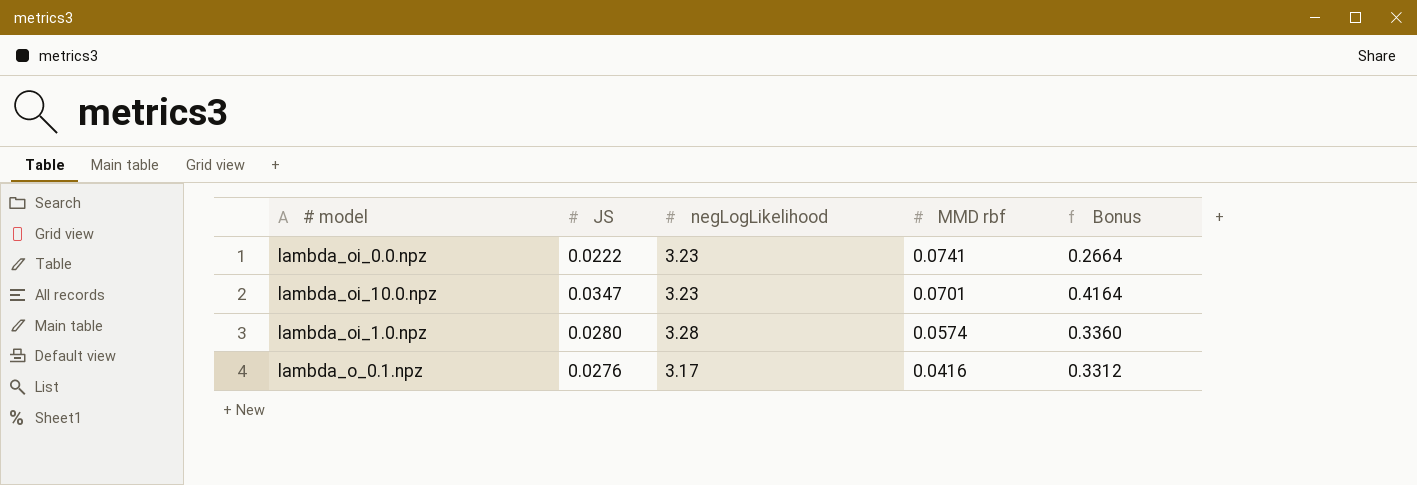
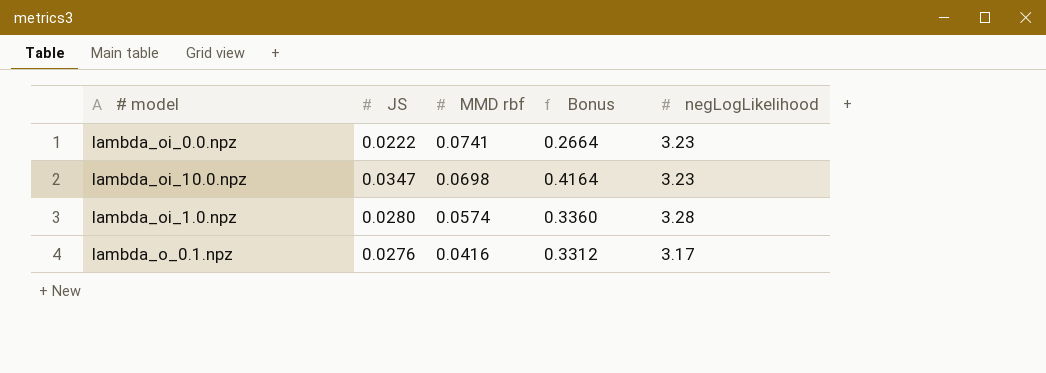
column negLogLikelihood | position: 3 -> 5
lambda_oi_10.0.npz | MMD rbf: 0.0701 -> 0.0698

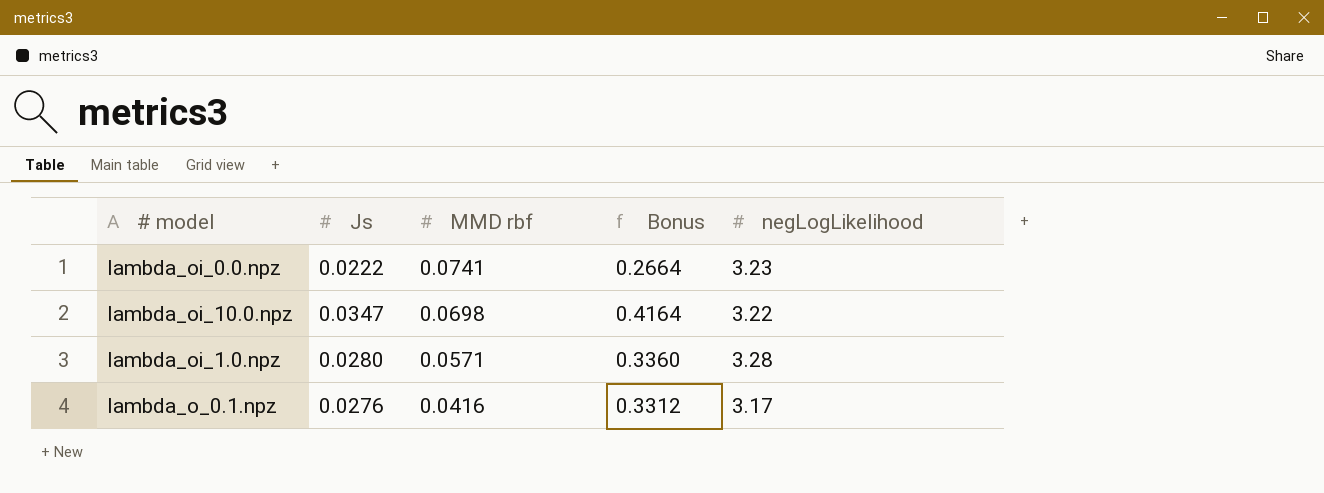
column name: JS -> Js
lambda_oi_10.0.npz | negLogLikelihood: 3.23 -> 3.22
lambda_oi_1.0.npz | MMD rbf: 0.0574 -> 0.0571

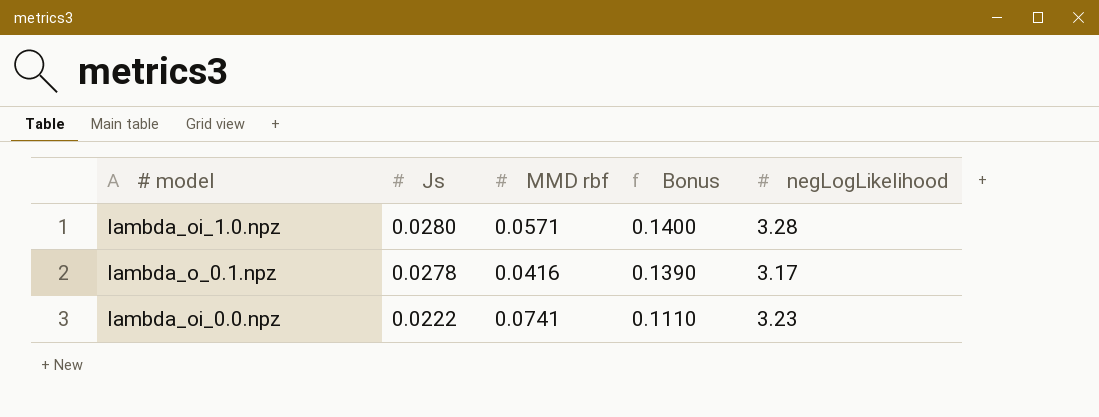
row order: MMD rbf descending -> Js descending
column Bonus | formula: [Js] * 12 -> [Js] * 5
row lambda_oi_10.0.npz: 0.0347 | 0.0698 | 0.4164 | 3.22 -> none
lambda_o_0.1.npz | Js: 0.0276 -> 0.0278

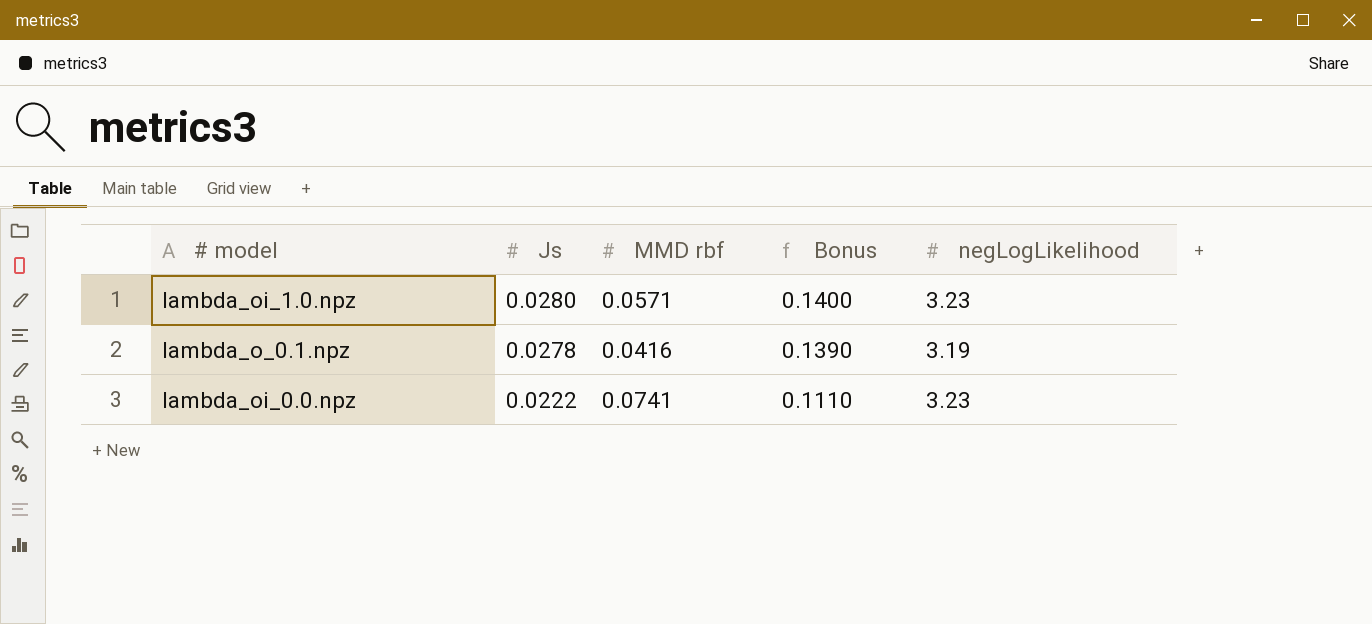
lambda_oi_1.0.npz | negLogLikelihood: 3.28 -> 3.23
lambda_o_0.1.npz | negLogLikelihood: 3.17 -> 3.19

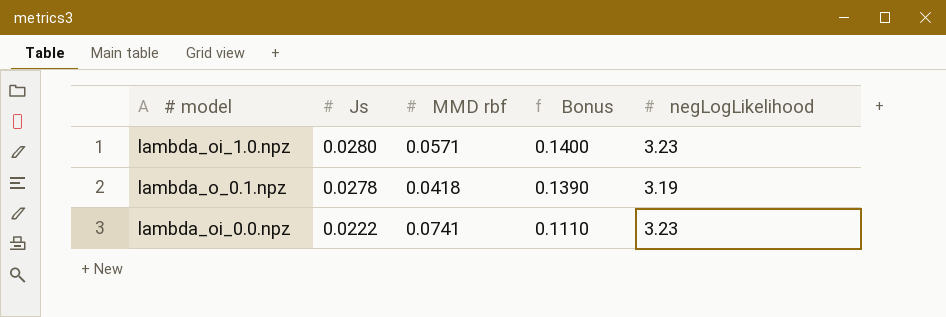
lambda_o_0.1.npz | MMD rbf: 0.0416 -> 0.0418

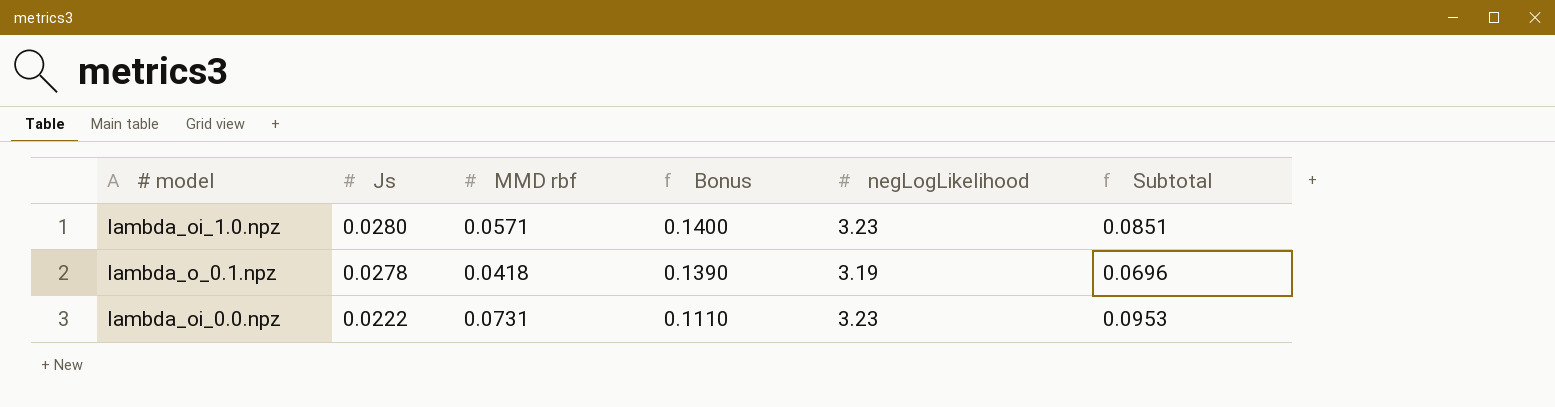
column Subtotal | formula: none -> [Js] + [MMD rbf]
lambda_oi_0.0.npz | MMD rbf: 0.0741 -> 0.0731

